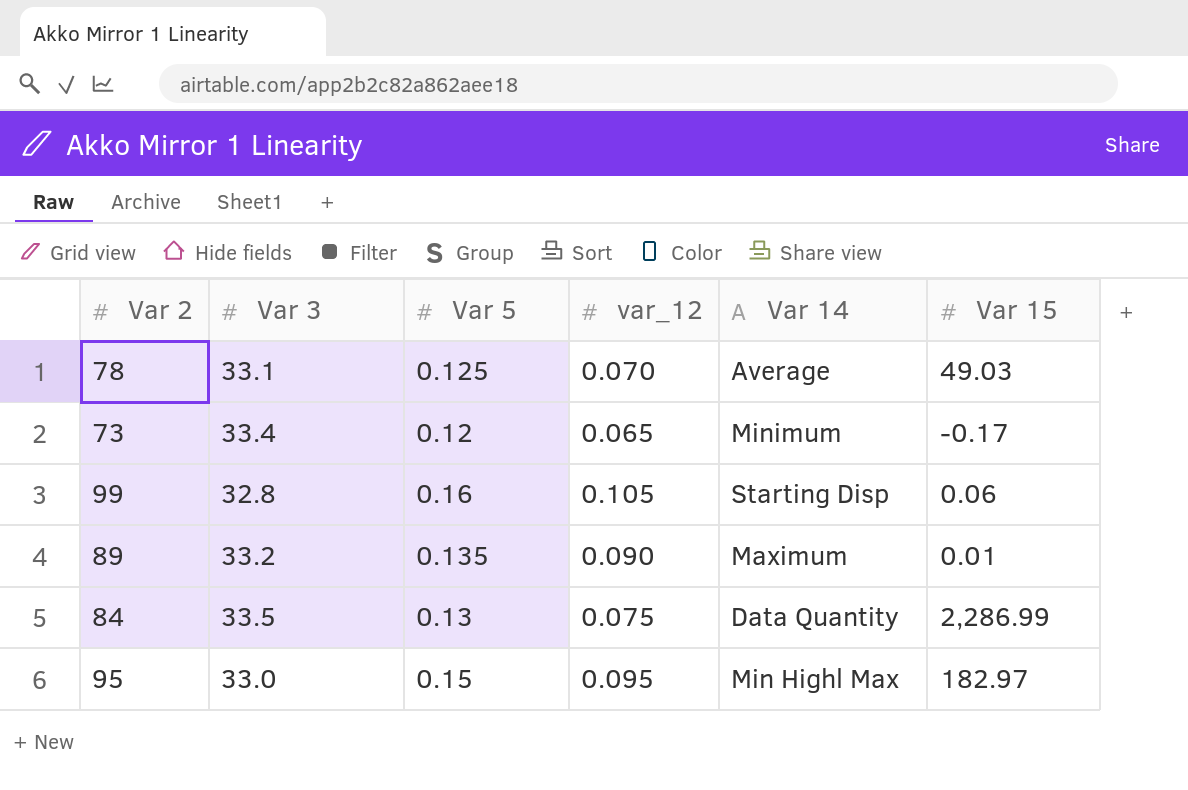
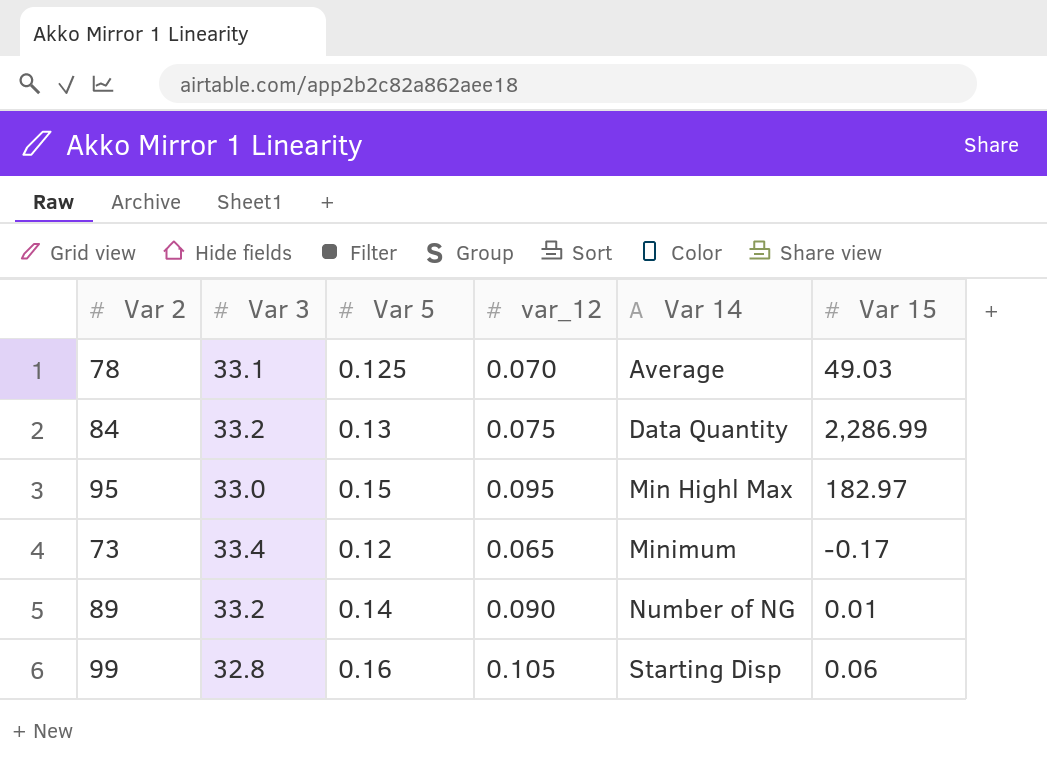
row order: none -> Var 14 ascending
84 | Var 3: 33.5 -> 33.2
89 | Var 5: 0.135 -> 0.14
89 | Var 14: Maximum -> Number of NG

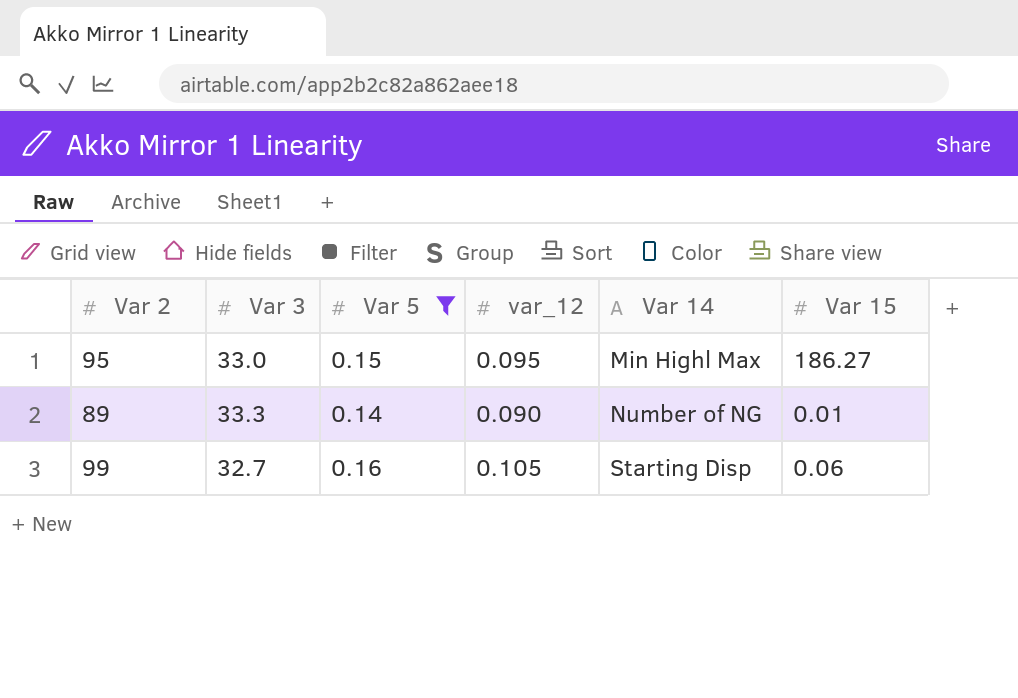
filter: none -> Var 5 >= 0.14
95 | Var 15: 182.97 -> 186.27
89 | Var 3: 33.2 -> 33.3
99 | Var 3: 32.8 -> 32.7

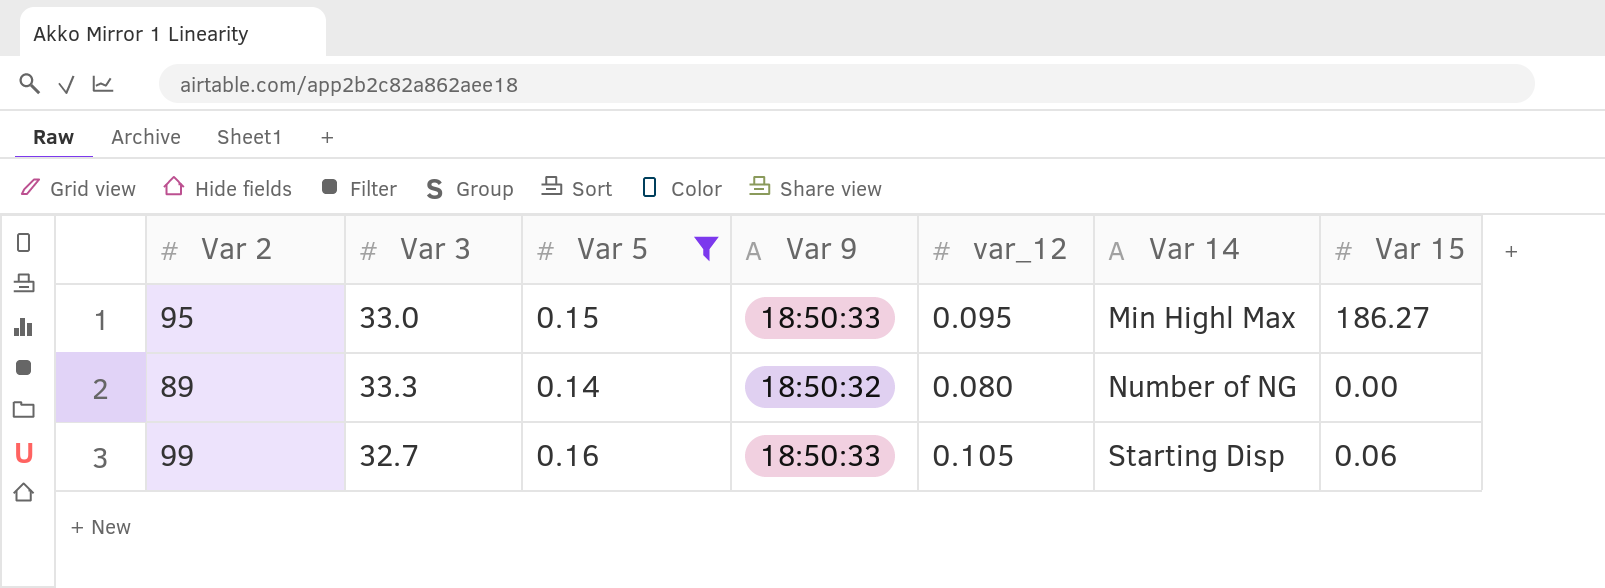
column Var 9 | position: none -> 4
89 | var_12: 0.090 -> 0.080
89 | Var 15: 0.01 -> 0.00

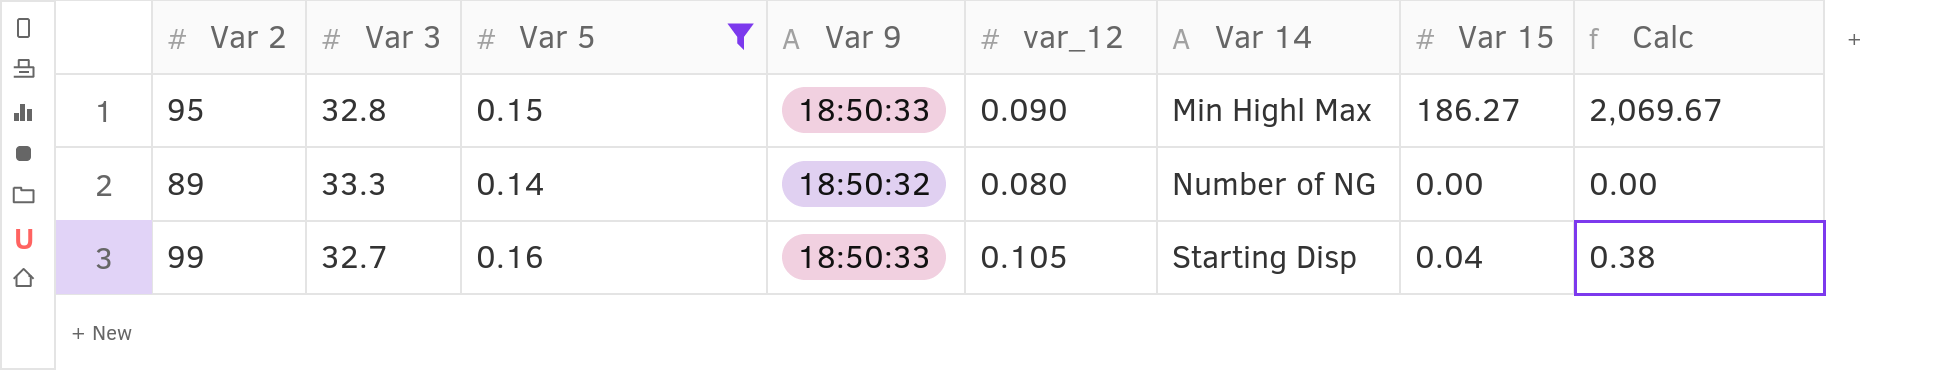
column Calc | formula: none -> [Var 15] / [var_12]
95 | Var 3: 33.0 -> 32.8
95 | var_12: 0.095 -> 0.090
99 | Var 15: 0.06 -> 0.04

